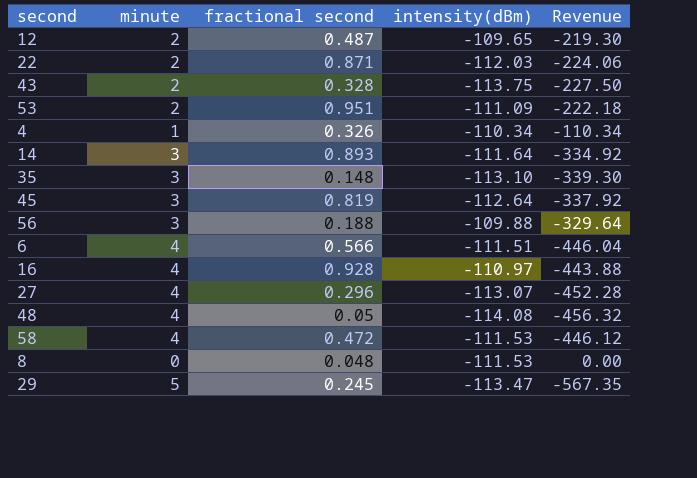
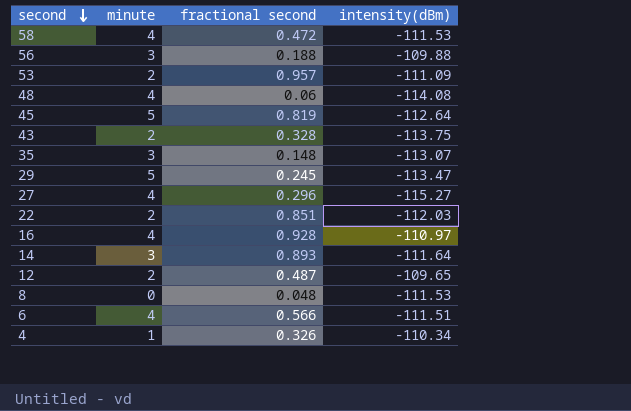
row order: none -> second descending
column Revenue | formula: [minute] * [intensity(dBm)] -> none
53 | fractional second: 0.951 -> 0.957
48 | fractional second: 0.05 -> 0.06
45 | minute: 3 -> 5
35 | intensity(dBm): -113.10 -> -113.07
27 | intensity(dBm): -113.07 -> -115.27
22 | fractional second: 0.871 -> 0.851

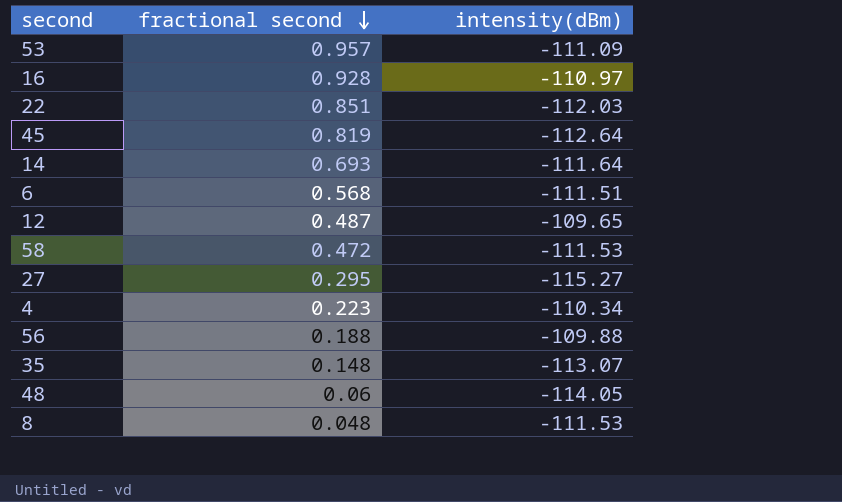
row order: second descending -> fractional second descending
column minute | position: 2 -> none
row 43: 2 | 0.328 | -113.75 -> none
row 29: 5 | 0.245 | -113.47 -> none
14 | fractional second: 0.893 -> 0.693
6 | fractional second: 0.566 -> 0.568
27 | fractional second: 0.296 -> 0.295
4 | fractional second: 0.326 -> 0.223
48 | intensity(dBm): -114.08 -> -114.05

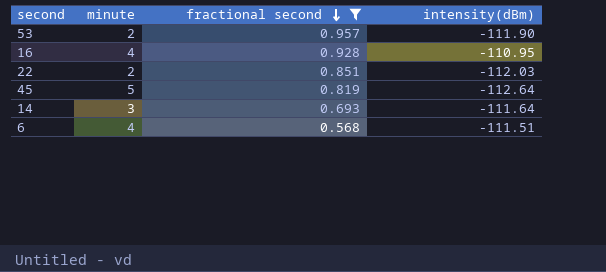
filter: none -> fractional second >= 0.568
column minute | position: none -> 2
53 | intensity(dBm): -111.09 -> -111.90
16 | intensity(dBm): -110.97 -> -110.95

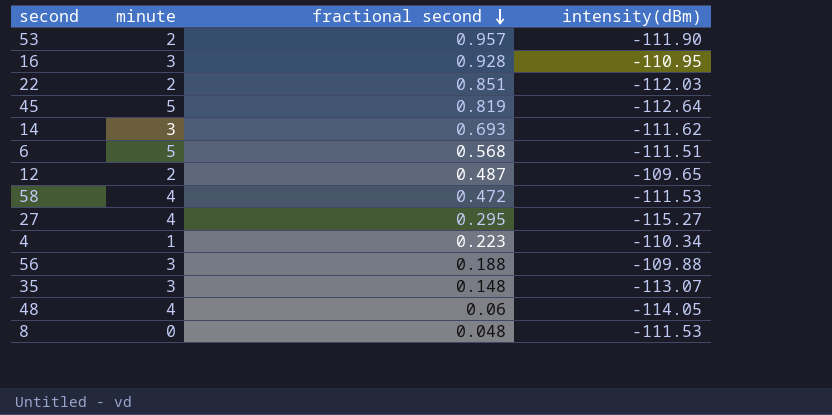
filter: fractional second >= 0.568 -> none
16 | minute: 4 -> 3
14 | intensity(dBm): -111.64 -> -111.62
6 | minute: 4 -> 5

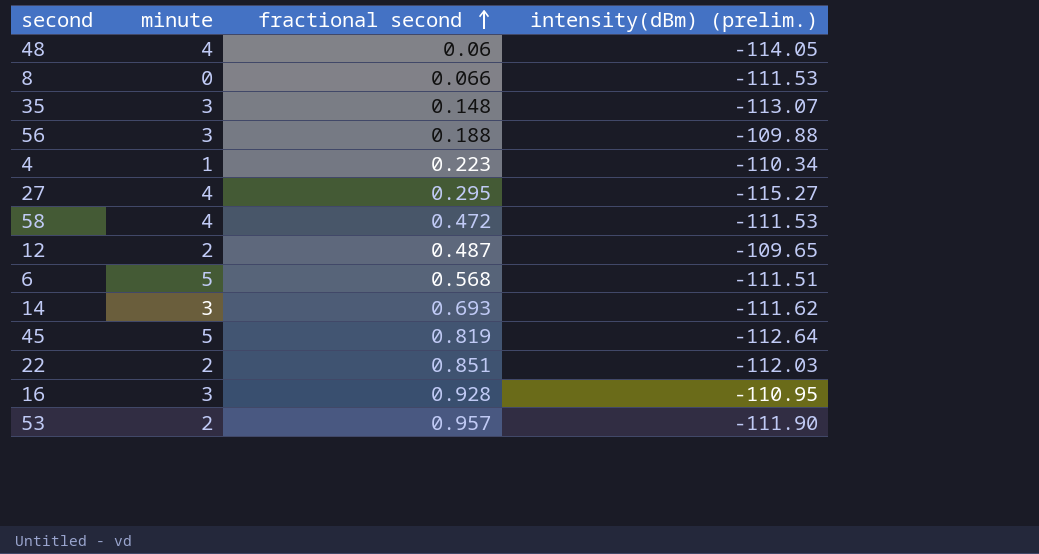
row order: fractional second descending -> fractional second ascending
column name: intensity(dBm) -> intensity(dBm) (prelim.)
8 | fractional second: 0.048 -> 0.066

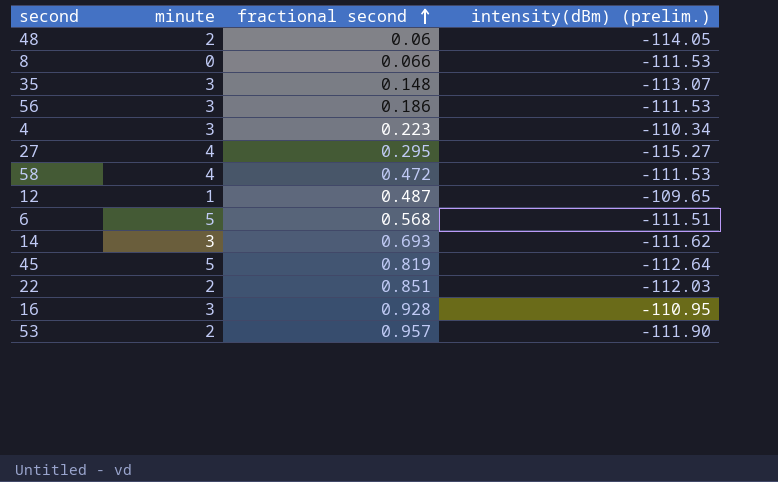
48 | minute: 4 -> 2
56 | fractional second: 0.188 -> 0.186
56 | intensity(dBm) (prelim.): -109.88 -> -111.53
4 | minute: 1 -> 3
12 | minute: 2 -> 1

